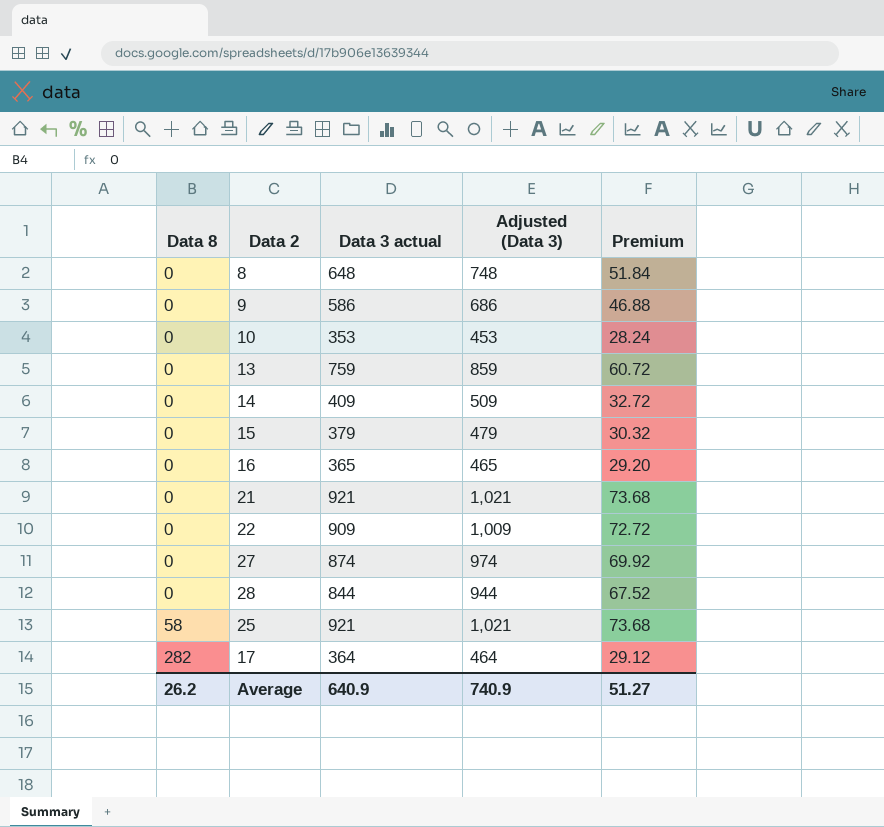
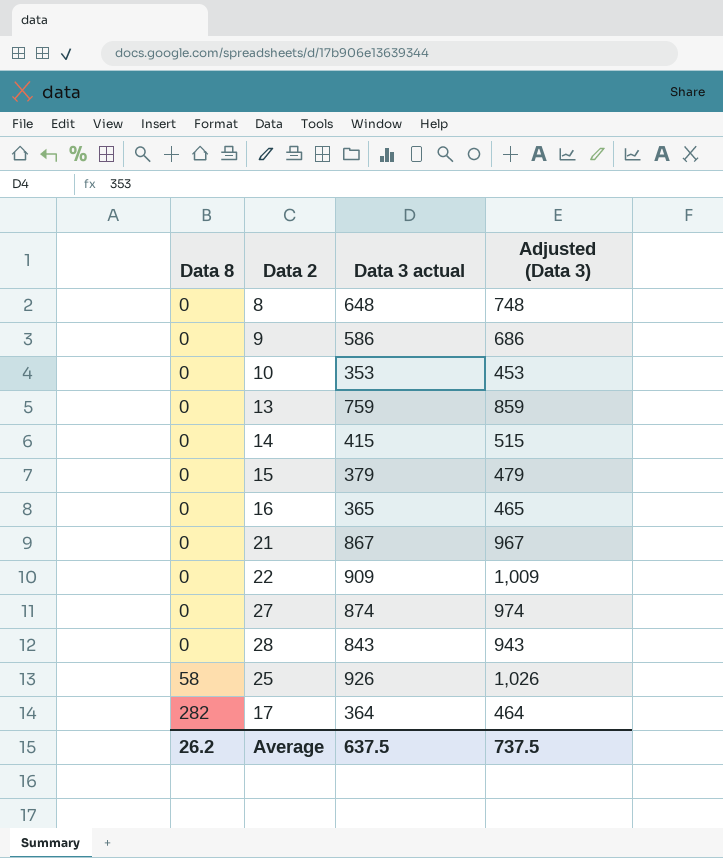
column Premium | formula: [Data 3 actual] * 0.08 -> none
14 | Data 3 actual: 409 -> 415
14 | Adjusted (Data 3): 509 -> 515
21 | Data 3 actual: 921 -> 867
21 | Adjusted (Data 3): 1,021 -> 967
28 | Data 3 actual: 844 -> 843
28 | Adjusted (Data 3): 944 -> 943
25 | Data 3 actual: 921 -> 926
25 | Adjusted (Data 3): 1,021 -> 1,026
Average | Data 3 actual: 640.9 -> 637.5
Average | Adjusted (Data 3): 740.9 -> 737.5

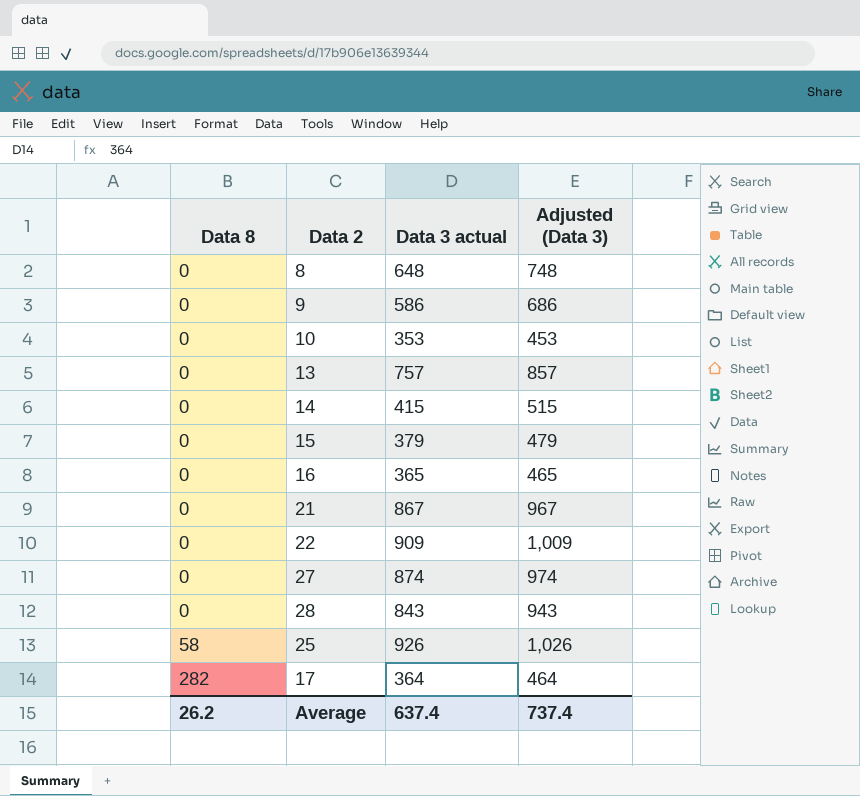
13 | Data 3 actual: 759 -> 757
13 | Adjusted (Data 3): 859 -> 857
Average | Data 3 actual: 637.5 -> 637.4
Average | Adjusted (Data 3): 737.5 -> 737.4

